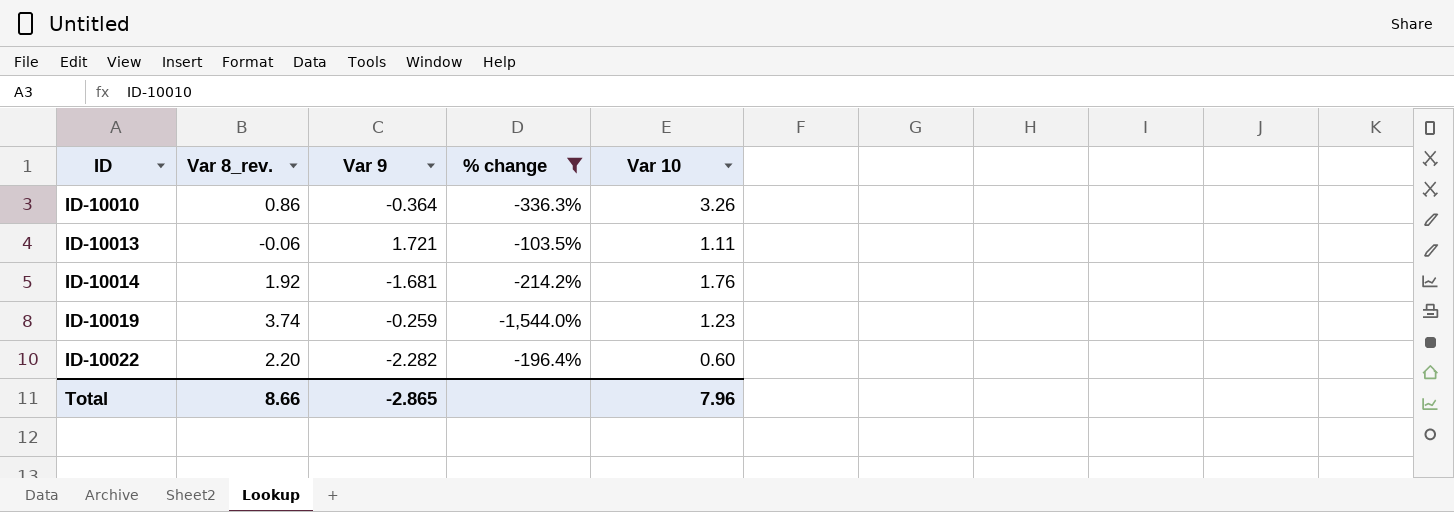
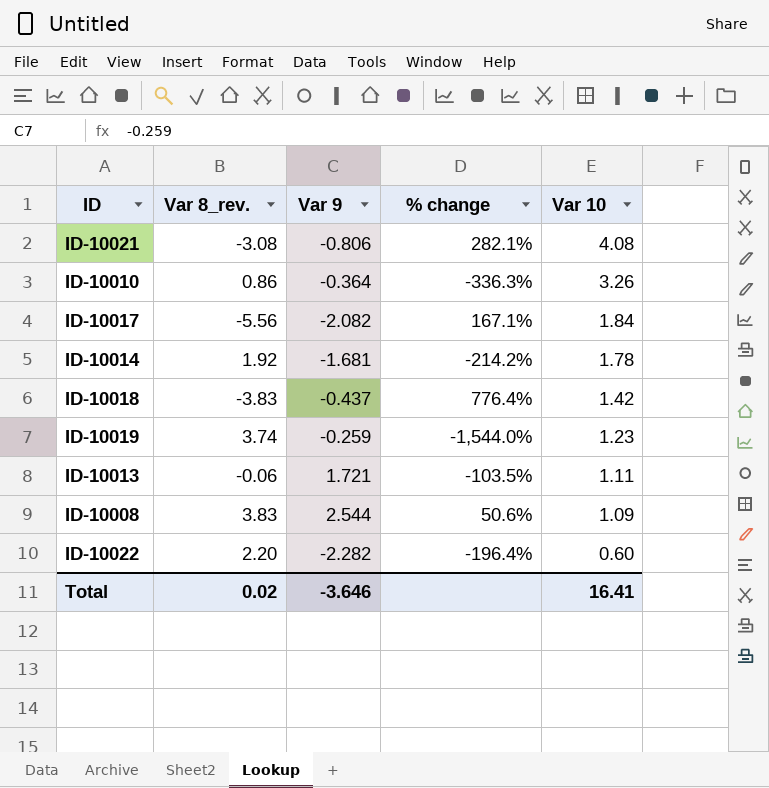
filter: % change <= -103.5% -> none
row order: ID ascending -> Var 10 descending
ID-10014 | Var 10: 1.76 -> 1.78
Total | Var 8_rev.: 8.66 -> 0.02
Total | Var 9: -2.865 -> -3.646
Total | Var 10: 7.96 -> 16.41

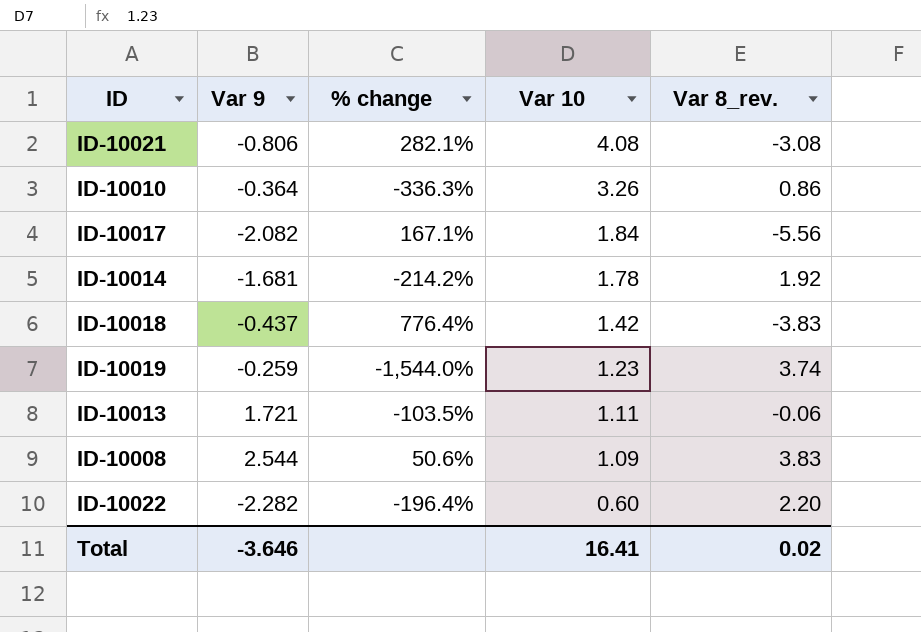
column Var 8_rev. | position: 2 -> 5

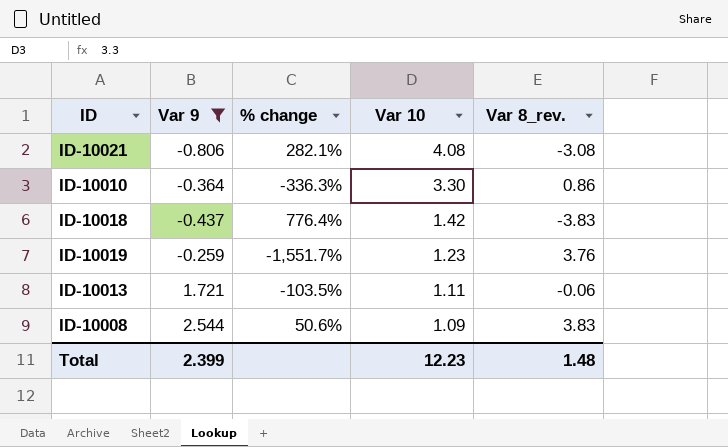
filter: none -> Var 9 >= -0.806
ID-10010 | Var 10: 3.26 -> 3.30
ID-10019 | % change: -1,544.0% -> -1,551.7%
ID-10019 | Var 8_rev.: 3.74 -> 3.76
Total | Var 9: -3.646 -> 2.399
Total | Var 10: 16.41 -> 12.23
Total | Var 8_rev.: 0.02 -> 1.48

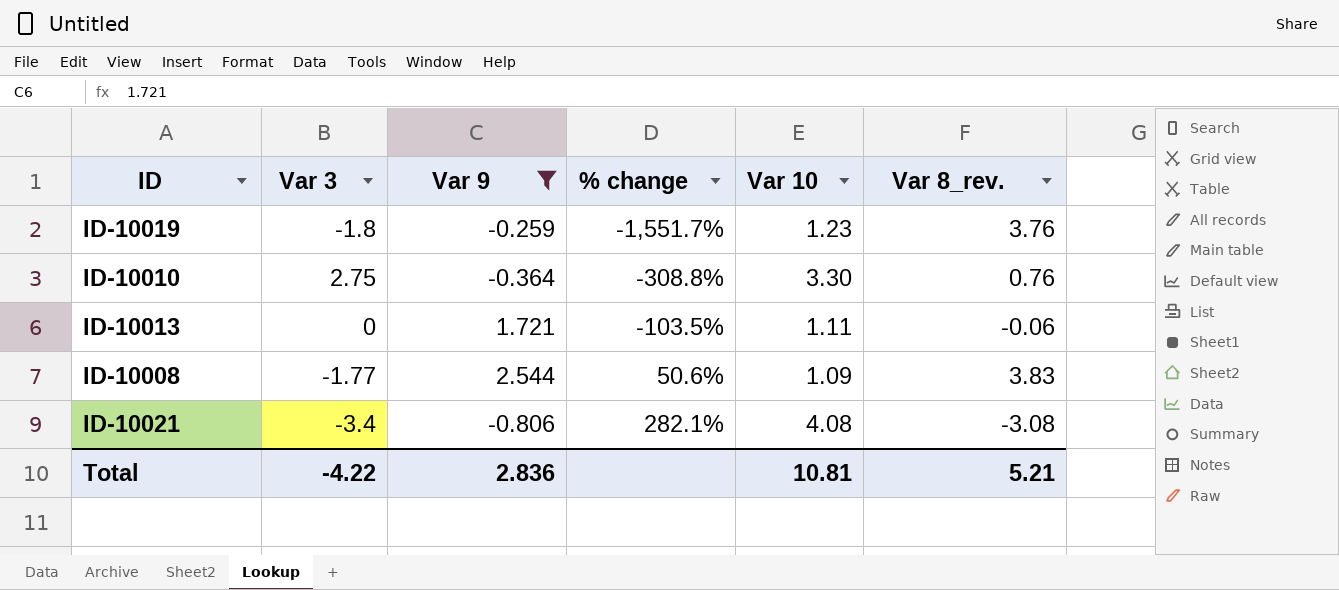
row order: Var 10 descending -> % change ascending
column Var 3 | position: none -> 2
row ID-10018: -0.437 | 776.4% | 1.42 | -3.83 -> none
ID-10010 | % change: -336.3% -> -308.8%
ID-10010 | Var 8_rev.: 0.86 -> 0.76
Total | Var 9: 2.399 -> 2.836
Total | Var 10: 12.23 -> 10.81
Total | Var 8_rev.: 1.48 -> 5.21

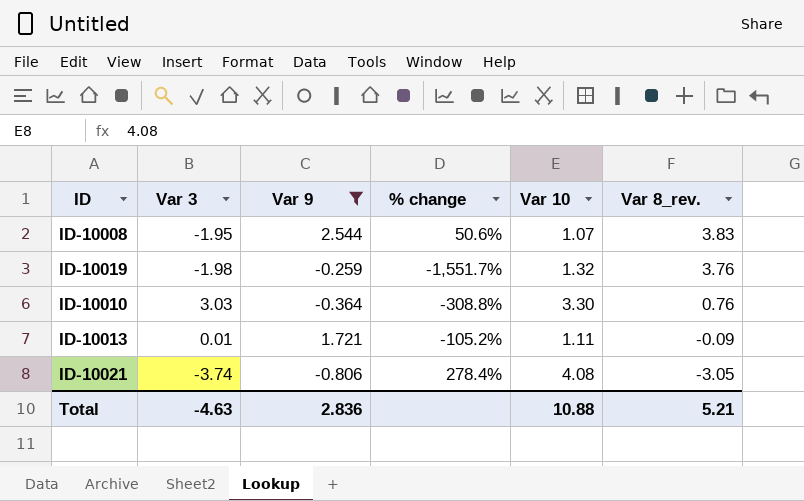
row order: % change ascending -> Var 8_rev. descending
ID-10008 | Var 3: -1.77 -> -1.95
ID-10008 | Var 10: 1.09 -> 1.07
ID-10019 | Var 3: -1.8 -> -1.98
ID-10019 | Var 10: 1.23 -> 1.32
ID-10010 | Var 3: 2.75 -> 3.03
ID-10013 | Var 3: 0 -> 0.01
ID-10013 | % change: -103.5% -> -105.2%
ID-10013 | Var 8_rev.: -0.06 -> -0.09
ID-10021 | Var 3: -3.4 -> -3.74
ID-10021 | % change: 282.1% -> 278.4%
ID-10021 | Var 8_rev.: -3.08 -> -3.05
Total | Var 3: -4.22 -> -4.63
Total | Var 10: 10.81 -> 10.88

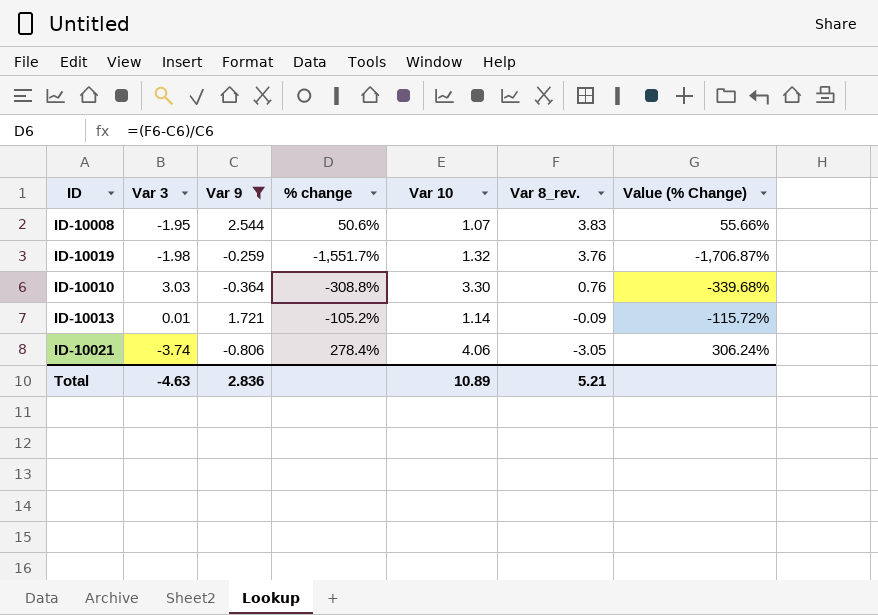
column Value (% Change) | formula: none -> [% change] * 1.1
ID-10013 | Var 10: 1.11 -> 1.14
ID-10021 | Var 10: 4.08 -> 4.06
Total | Var 10: 10.88 -> 10.89

